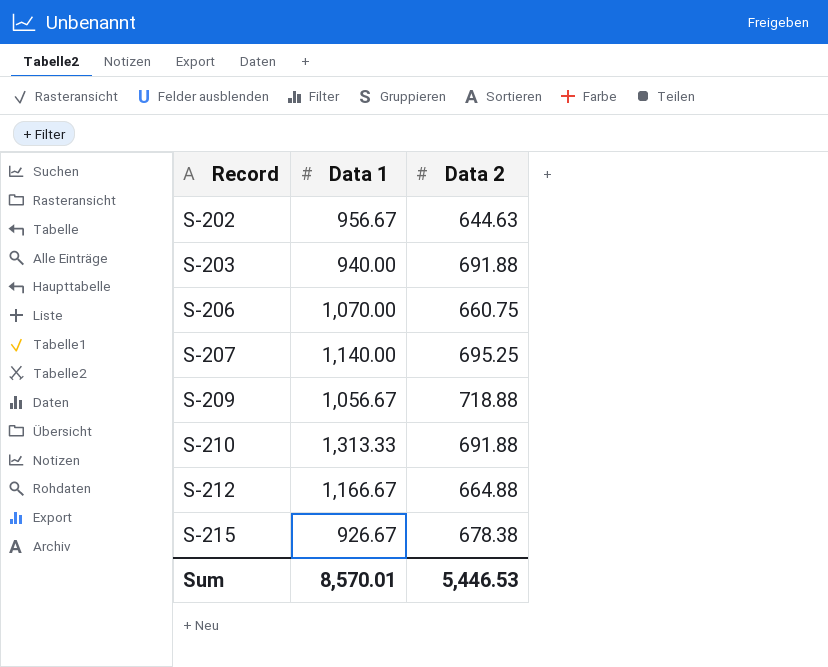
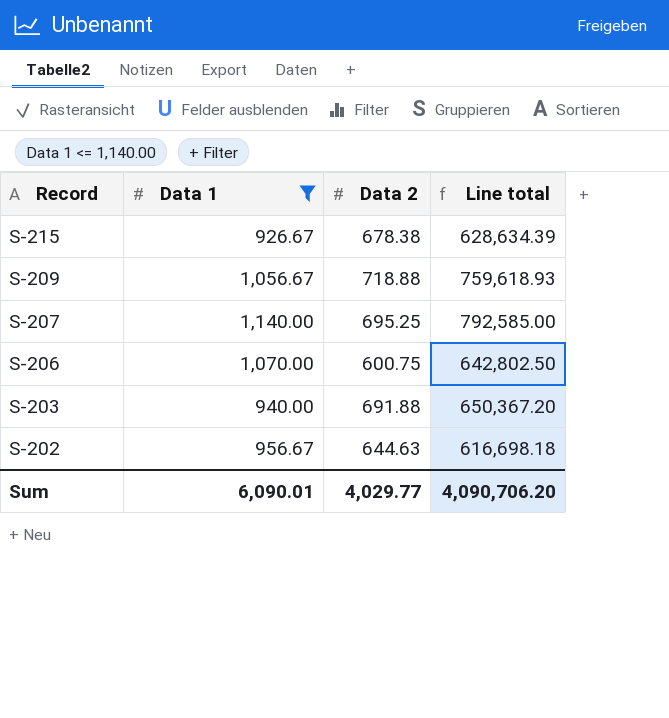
filter: none -> Data 1 <= 1,140.00
row order: Record ascending -> Record descending
column Line total | formula: none -> [Data 1] * [Data 2]
S-206 | Data 2: 660.75 -> 600.75
Sum | Data 1: 8,570.01 -> 6,090.01
Sum | Data 2: 5,446.53 -> 4,029.77

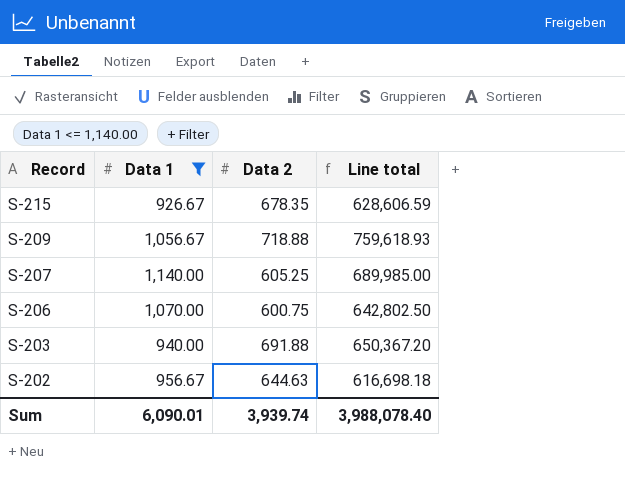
S-215 | Data 2: 678.38 -> 678.35
S-215 | Line total: 628,634.39 -> 628,606.59
S-207 | Data 2: 695.25 -> 605.25
S-207 | Line total: 792,585.00 -> 689,985.00
Sum | Data 2: 4,029.77 -> 3,939.74
Sum | Line total: 4,090,706.20 -> 3,988,078.40

